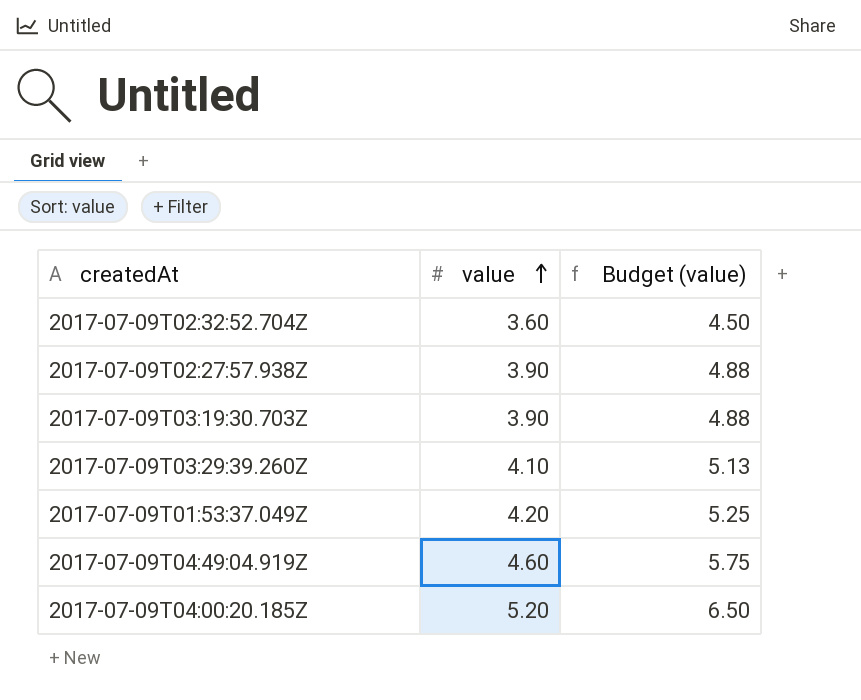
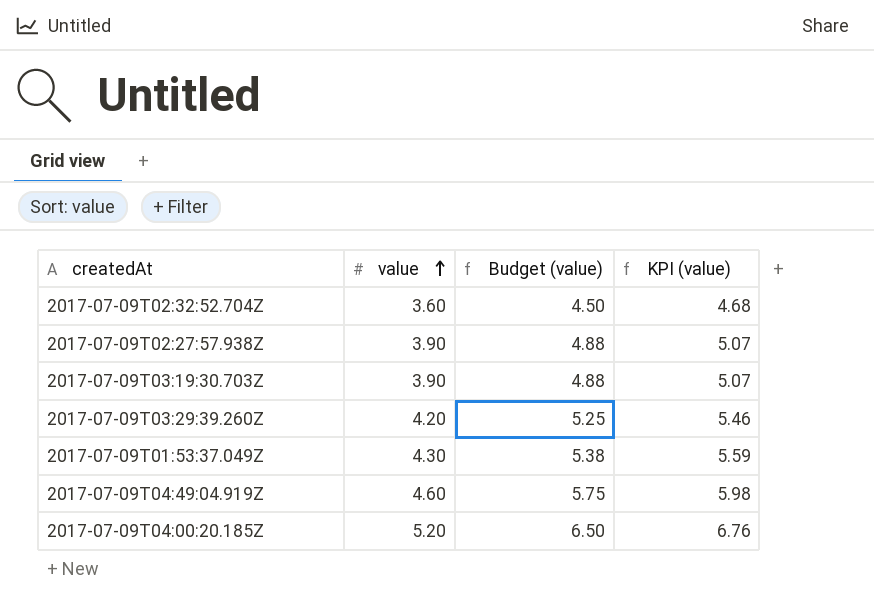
column KPI (value) | formula: none -> [value] * 1.3
2017-07-09T03:29:39.260Z | value: 4.10 -> 4.20
2017-07-09T03:29:39.260Z | Budget (value): 5.13 -> 5.25
2017-07-09T01:53:37.049Z | value: 4.20 -> 4.30
2017-07-09T01:53:37.049Z | Budget (value): 5.25 -> 5.38

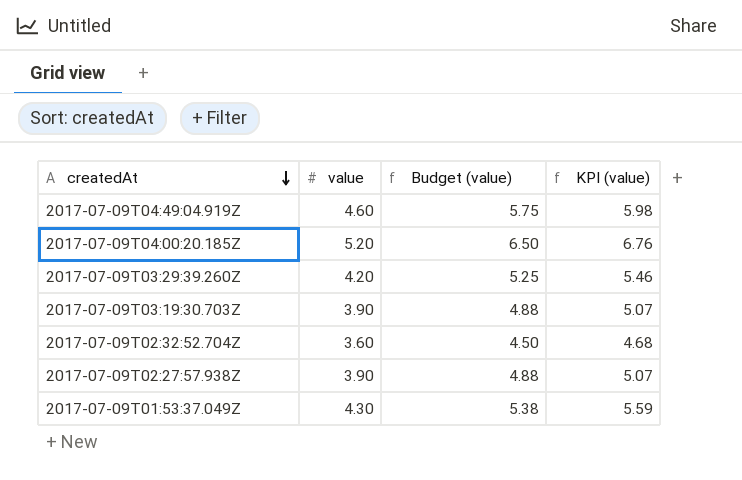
row order: value ascending -> createdAt descending

